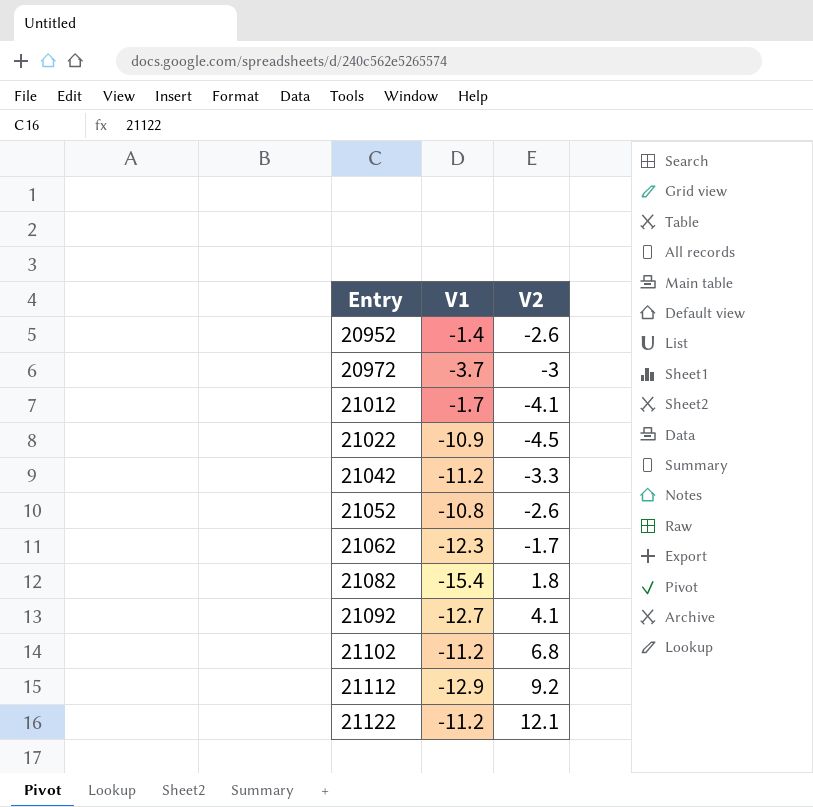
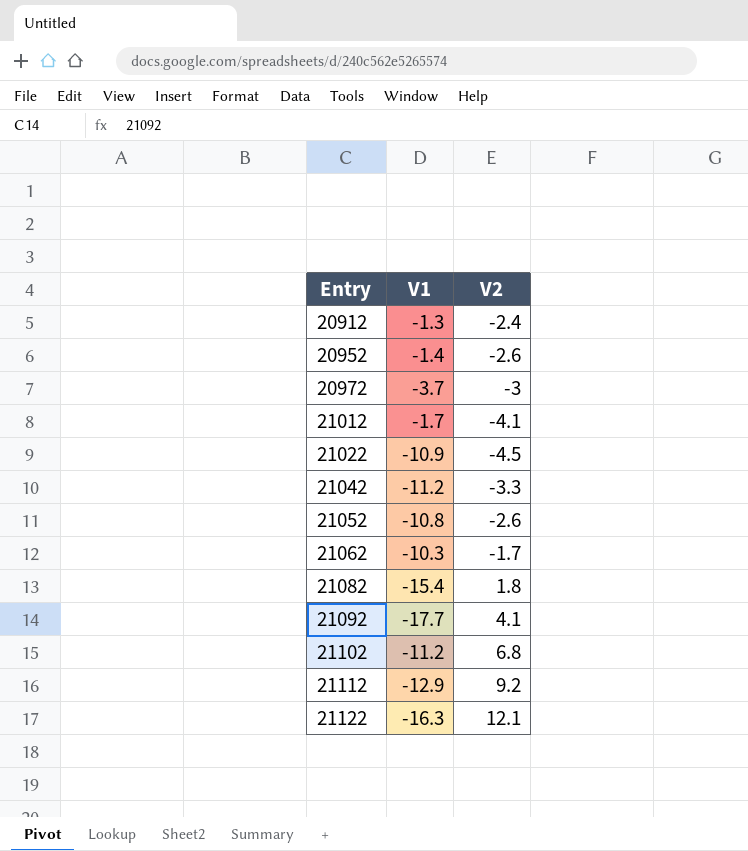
row 20912: none -> -1.3 | -2.4
21062 | V1: -12.3 -> -10.3
21092 | V1: -12.7 -> -17.7
21122 | V1: -11.2 -> -16.3

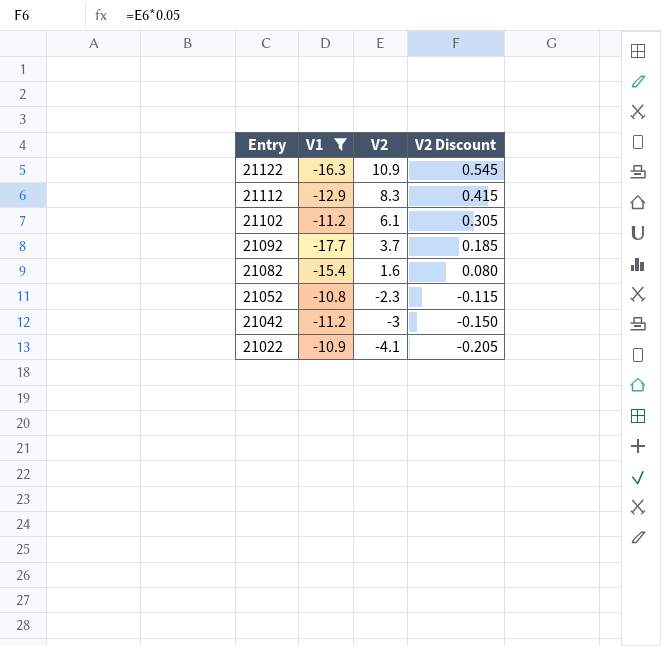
filter: none -> V1 <= -10.8
row order: Entry ascending -> Entry descending
column V2 Discount | formula: none -> [V2] * 0.05
21122 | V2: 12.1 -> 10.9
21112 | V2: 9.2 -> 8.3
21102 | V2: 6.8 -> 6.1
21092 | V2: 4.1 -> 3.7
21082 | V2: 1.8 -> 1.6
21052 | V2: -2.6 -> -2.3
21042 | V2: -3.3 -> -3
21022 | V2: -4.5 -> -4.1

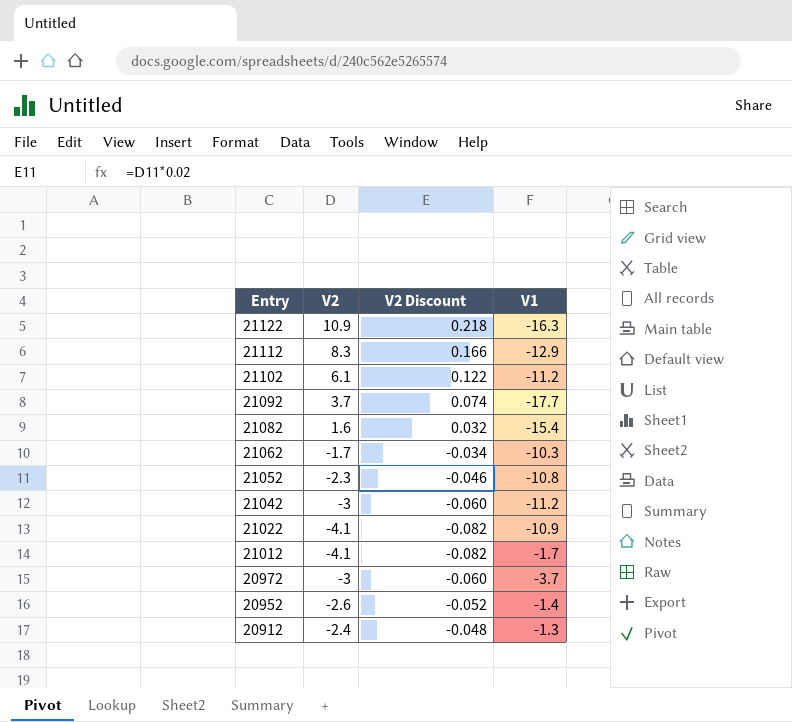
filter: V1 <= -10.8 -> none
column V2 Discount | formula: [V2] * 0.05 -> [V2] * 0.02
column V1 | position: 2 -> 4

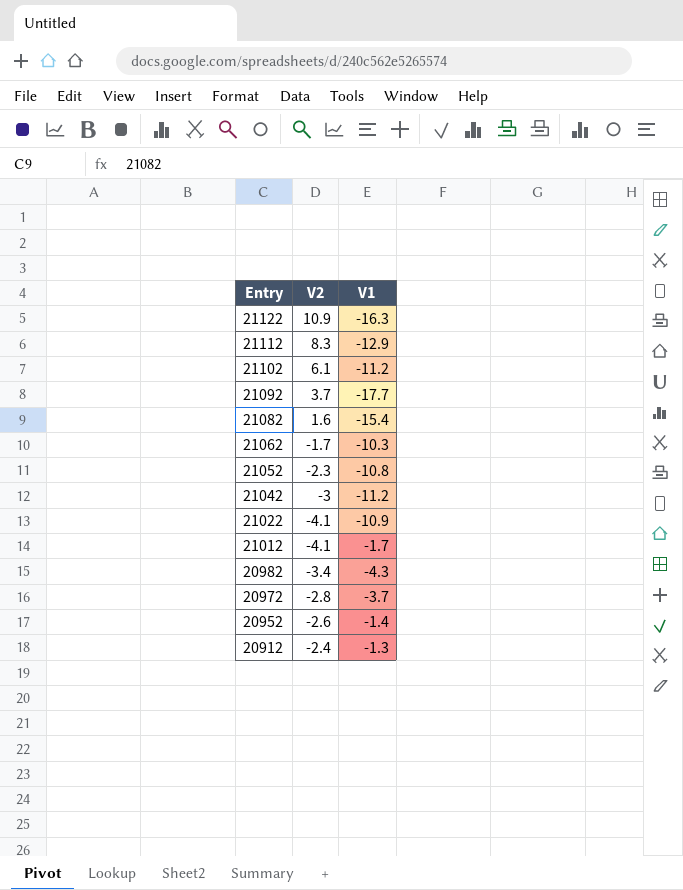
column V2 Discount | formula: [V2] * 0.02 -> none
row 20982: none -> -3.4 | -4.3
20972 | V2: -3 -> -2.8

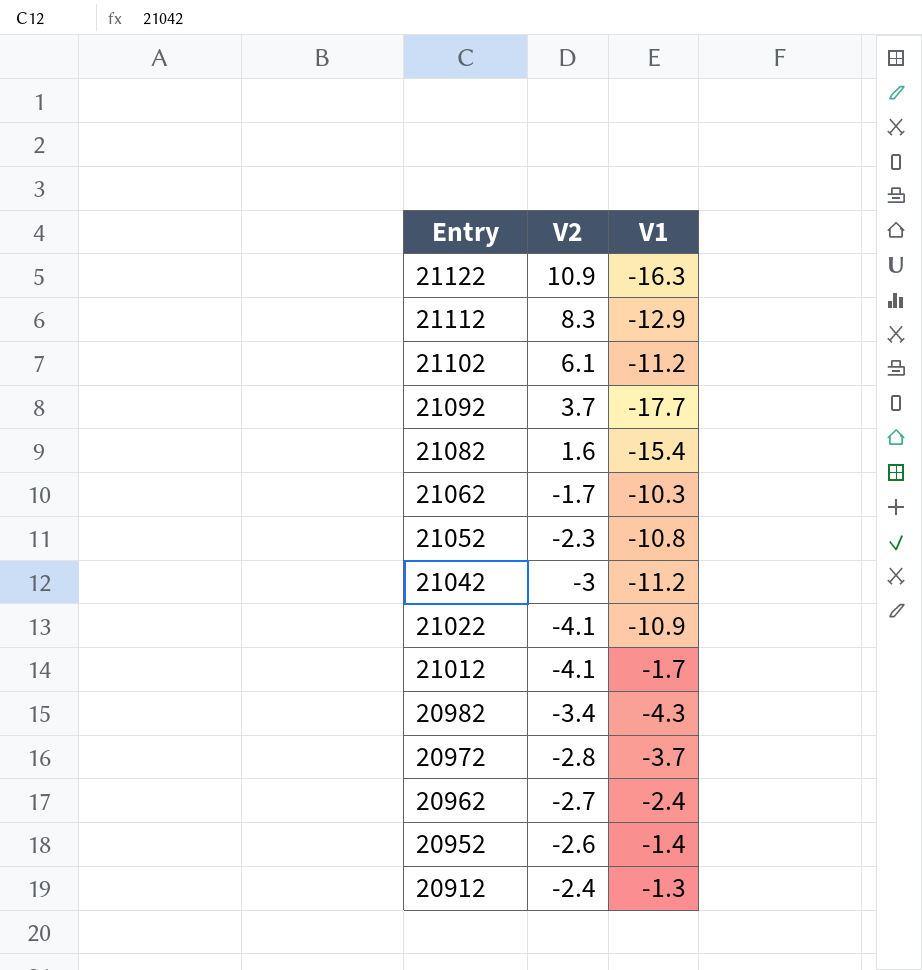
row 20962: none -> -2.7 | -2.4

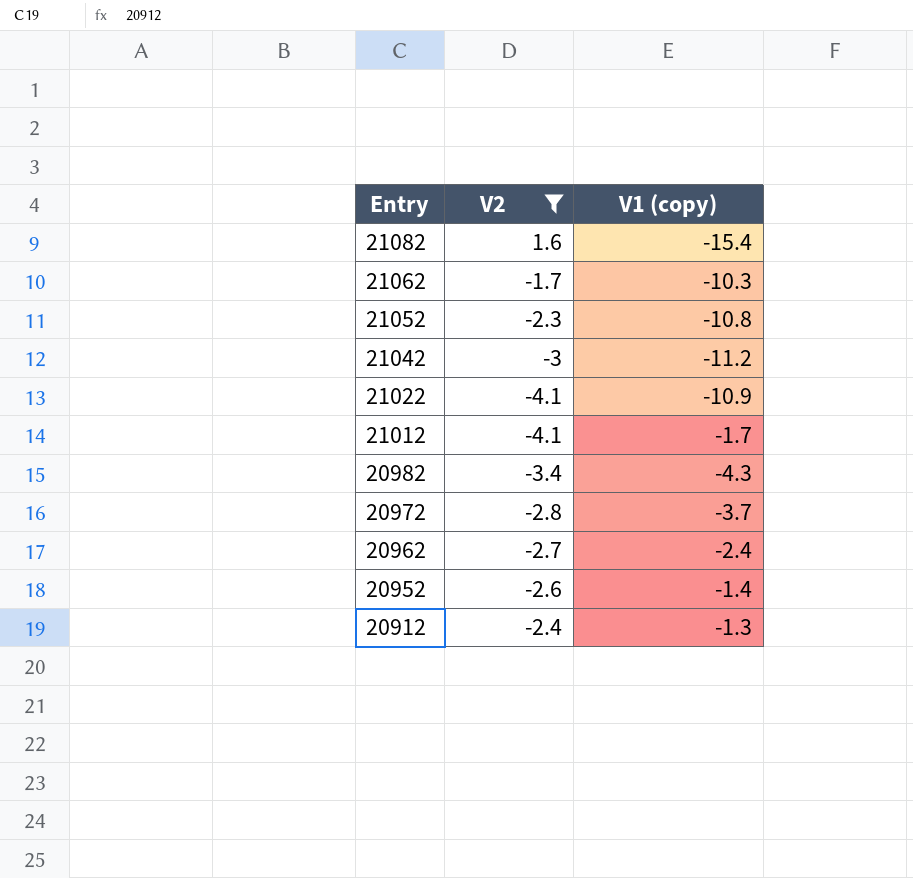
filter: none -> V2 <= 1.6
column name: V1 -> V1 (copy)

